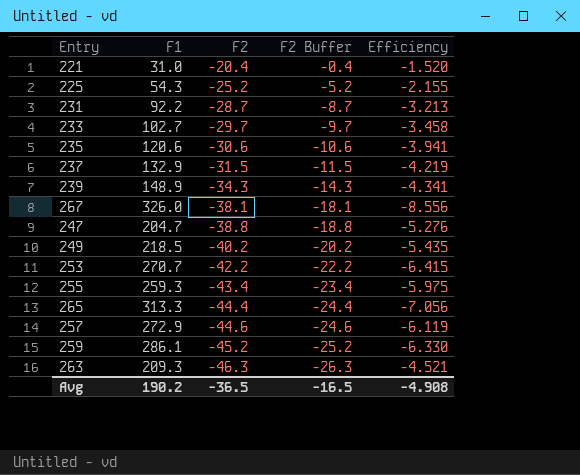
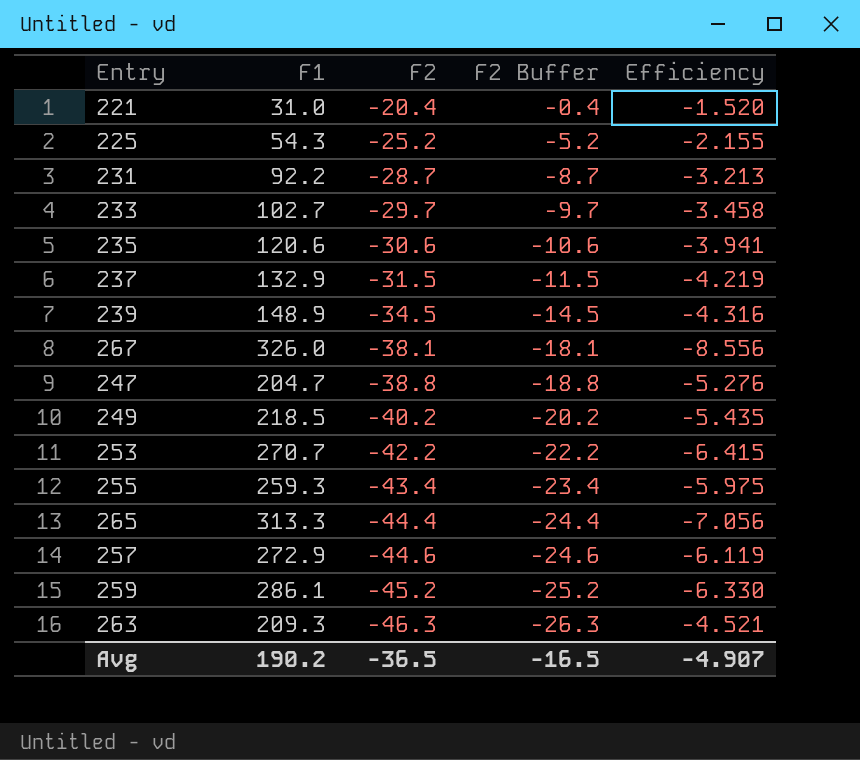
239 | F2: -34.3 -> -34.5
239 | F2 Buffer: -14.3 -> -14.5
239 | Efficiency: -4.341 -> -4.316
Avg | Efficiency: -4.908 -> -4.907

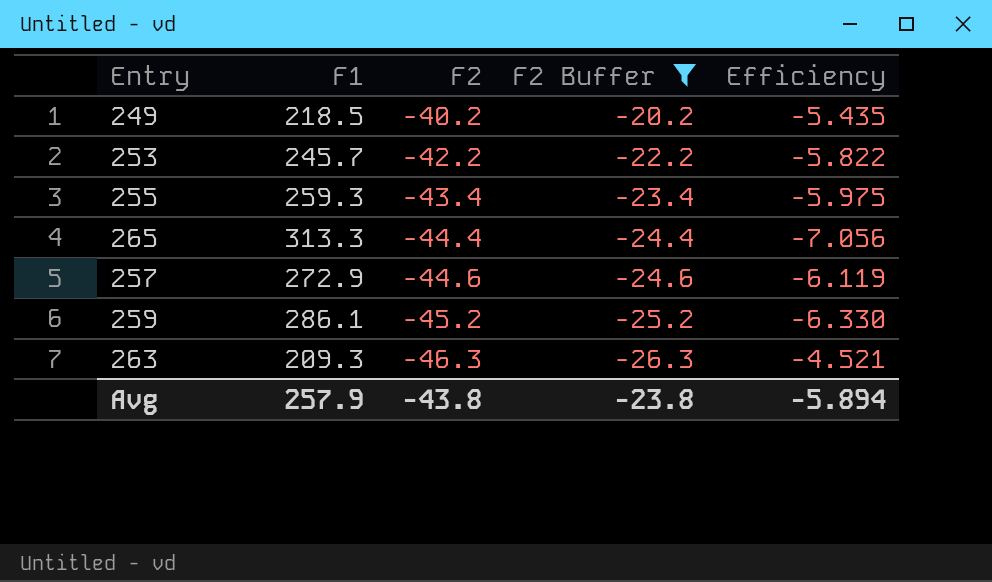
filter: none -> F2 Buffer <= -20.2
253 | F1: 270.7 -> 245.7
253 | Efficiency: -6.415 -> -5.822
Avg | F1: 190.2 -> 257.9
Avg | F2: -36.5 -> -43.8
Avg | F2 Buffer: -16.5 -> -23.8
Avg | Efficiency: -4.907 -> -5.894

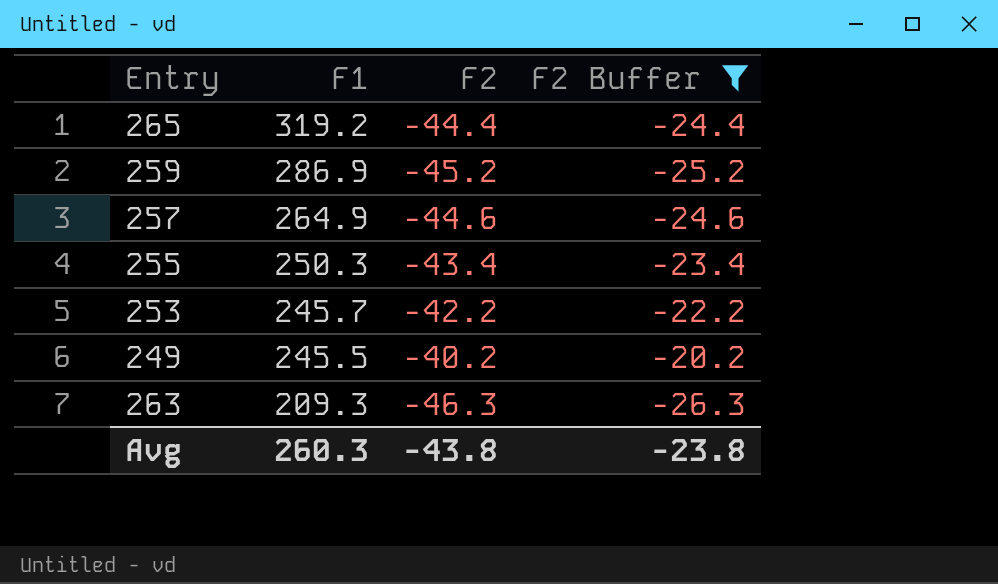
row order: F2 descending -> F1 descending
column Efficiency | formula: [F1] / [F2] -> none
265 | F1: 313.3 -> 319.2
259 | F1: 286.1 -> 286.9
257 | F1: 272.9 -> 264.9
255 | F1: 259.3 -> 250.3
249 | F1: 218.5 -> 245.5
Avg | F1: 257.9 -> 260.3

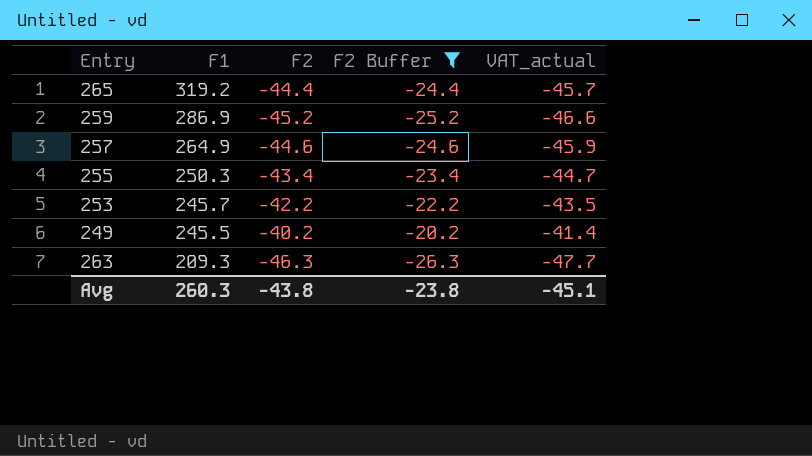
column VAT_actual | formula: none -> [F2] * 1.03

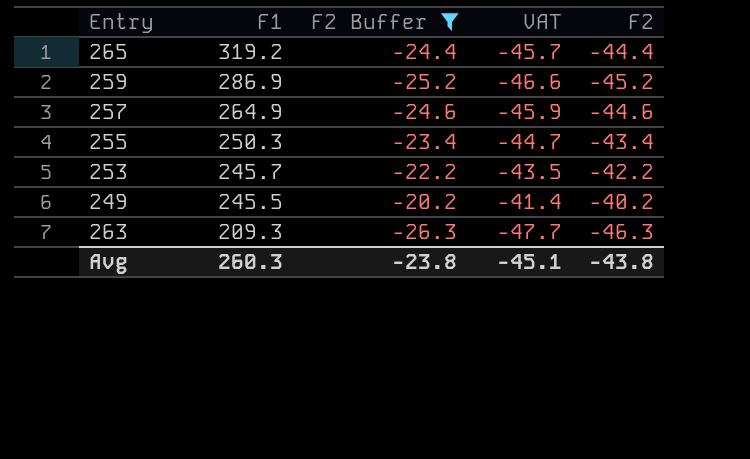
column name: VAT_actual -> VAT
column F2 | position: 3 -> 5

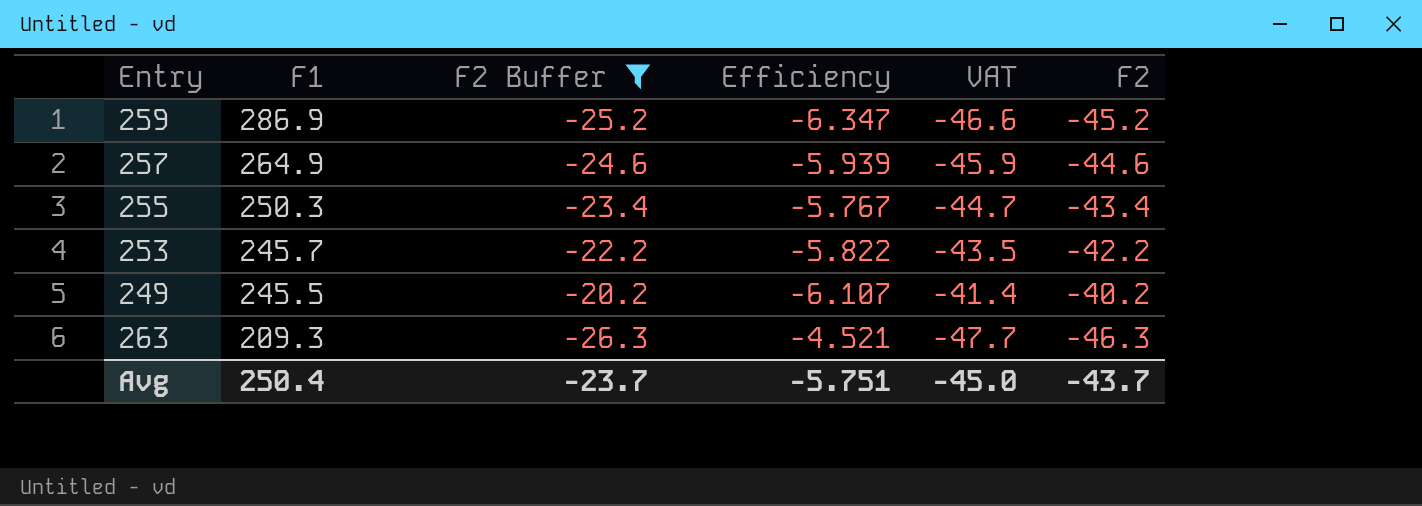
column Efficiency | formula: none -> [F1] / [F2]
row 265: 319.2 | -24.4 | -45.7 | -44.4 -> none
Avg | F1: 260.3 -> 250.4
Avg | F2 Buffer: -23.8 -> -23.7
Avg | VAT: -45.1 -> -45.0
Avg | F2: -43.8 -> -43.7

